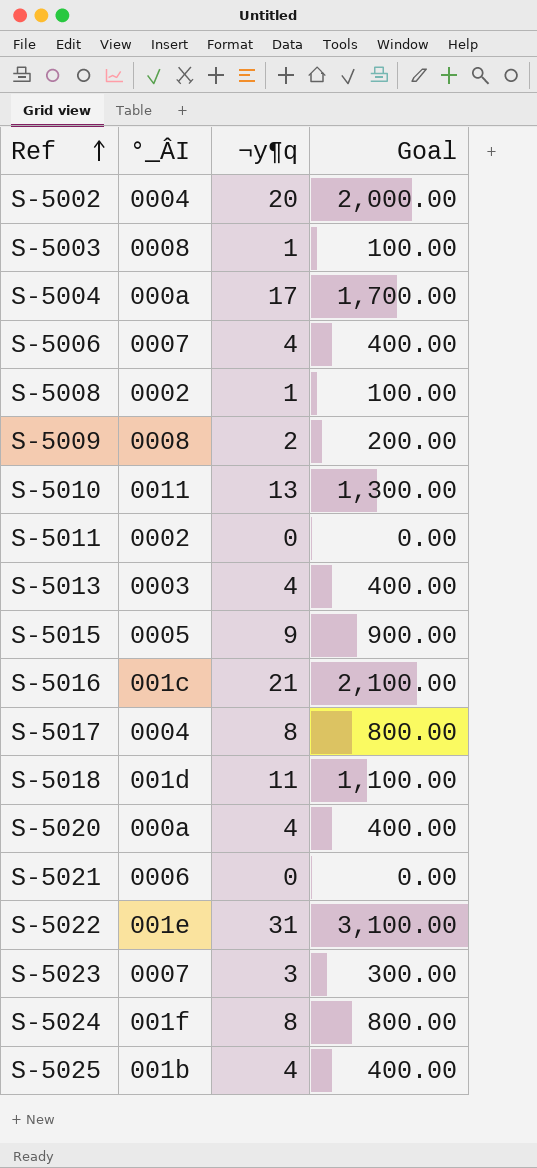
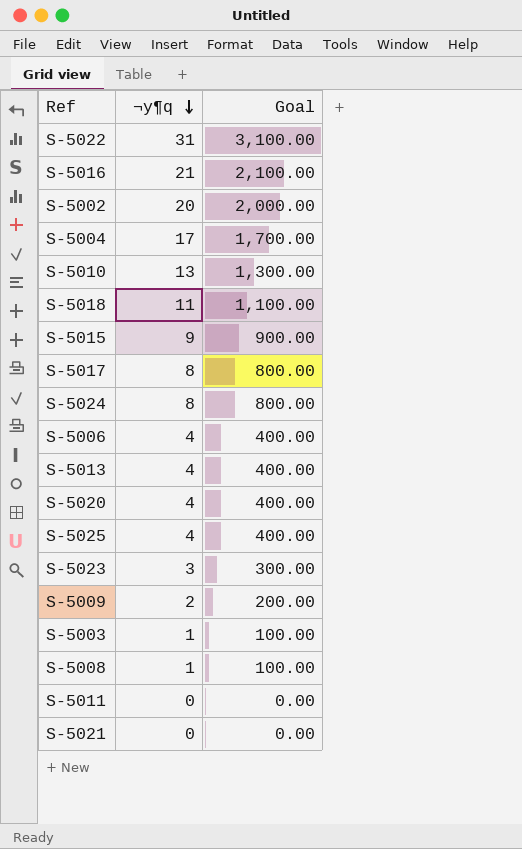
row order: Ref ascending -> ¬y¶q descending
column °_ÂI | position: 2 -> none

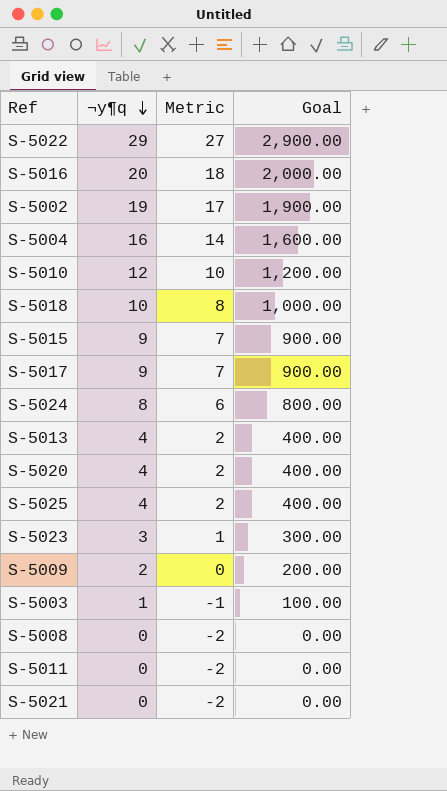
column Metric | formula: none -> [¬y¶q] - 2
row S-5006: 4 | 400.00 -> none
S-5022 | ¬y¶q: 31 -> 29
S-5022 | Goal: 3,100.00 -> 2,900.00
S-5016 | ¬y¶q: 21 -> 20
S-5016 | Goal: 2,100.00 -> 2,000.00
S-5002 | ¬y¶q: 20 -> 19
S-5002 | Goal: 2,000.00 -> 1,900.00
S-5004 | ¬y¶q: 17 -> 16
S-5004 | Goal: 1,700.00 -> 1,600.00
S-5010 | ¬y¶q: 13 -> 12
S-5010 | Goal: 1,300.00 -> 1,200.00
S-5018 | ¬y¶q: 11 -> 10
S-5018 | Goal: 1,100.00 -> 1,000.00
S-5017 | ¬y¶q: 8 -> 9
S-5017 | Goal: 800.00 -> 900.00
S-5008 | ¬y¶q: 1 -> 0
S-5008 | Goal: 100.00 -> 0.00

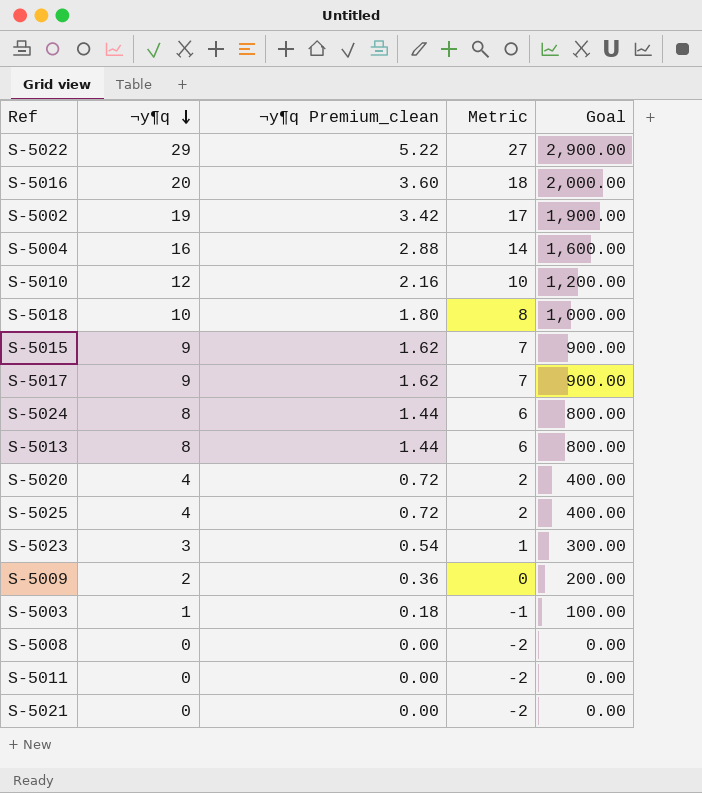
column ¬y¶q Premium_clean | formula: none -> [¬y¶q] * 0.18
S-5013 | ¬y¶q: 4 -> 8
S-5013 | Metric: 2 -> 6
S-5013 | Goal: 400.00 -> 800.00

